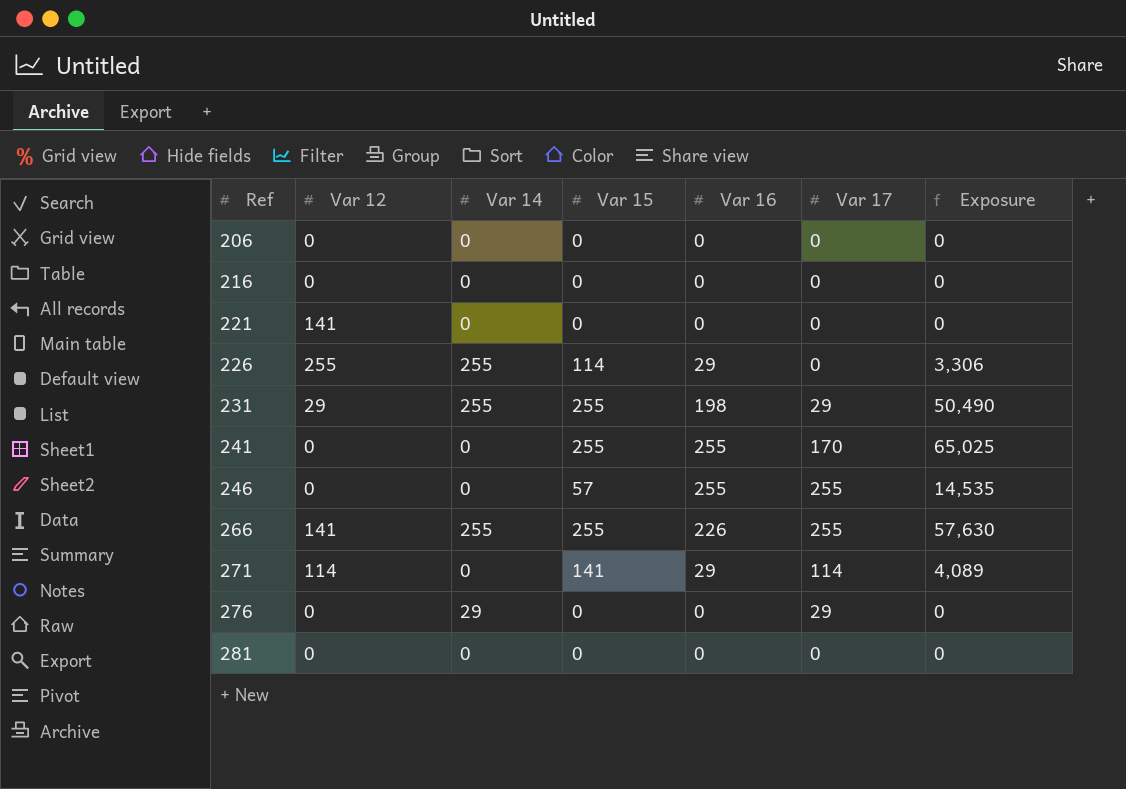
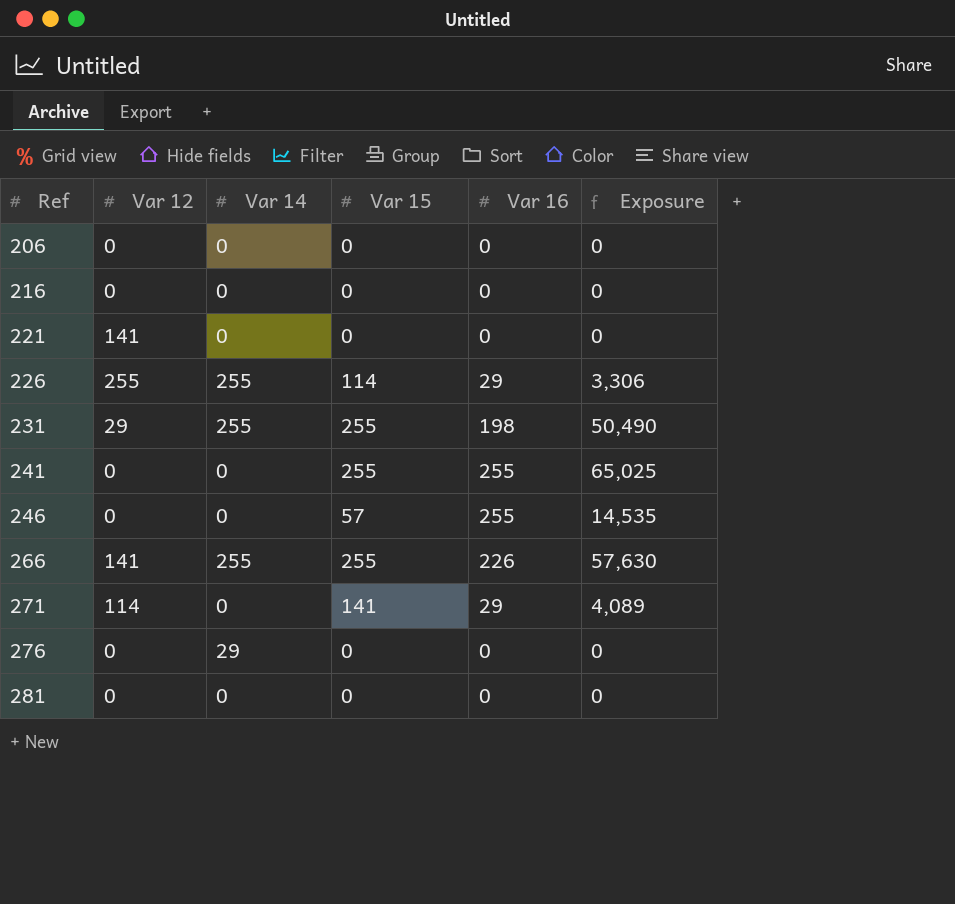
column Var 17 | position: 6 -> none

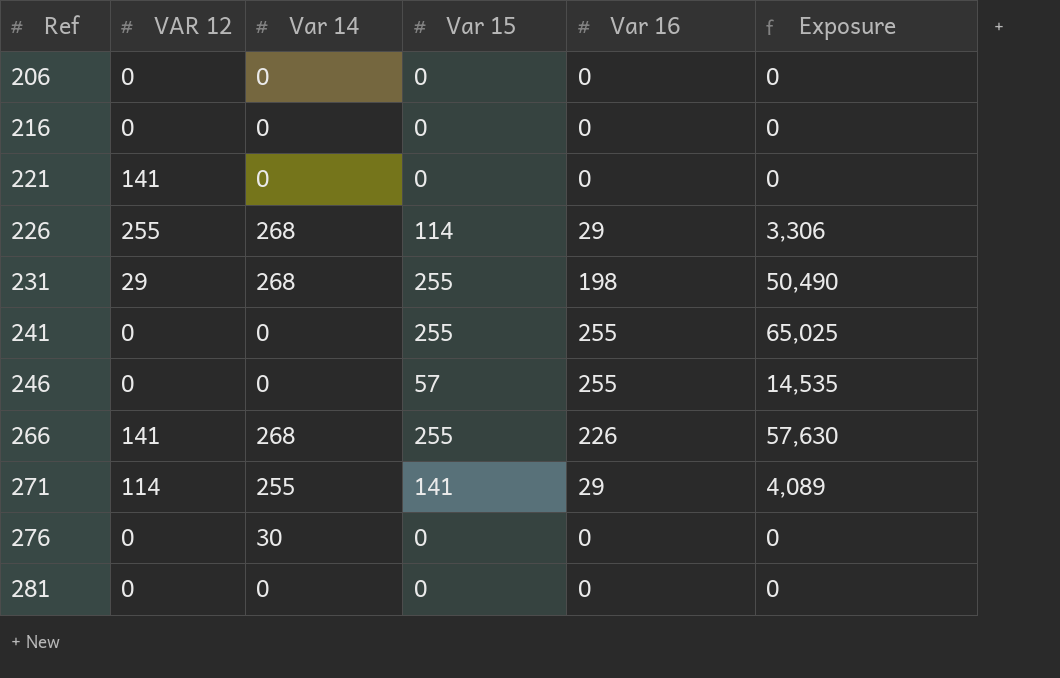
column name: Var 12 -> VAR 12
226 | Var 14: 255 -> 268
231 | Var 14: 255 -> 268
266 | Var 14: 255 -> 268
271 | Var 14: 0 -> 255
276 | Var 14: 29 -> 30

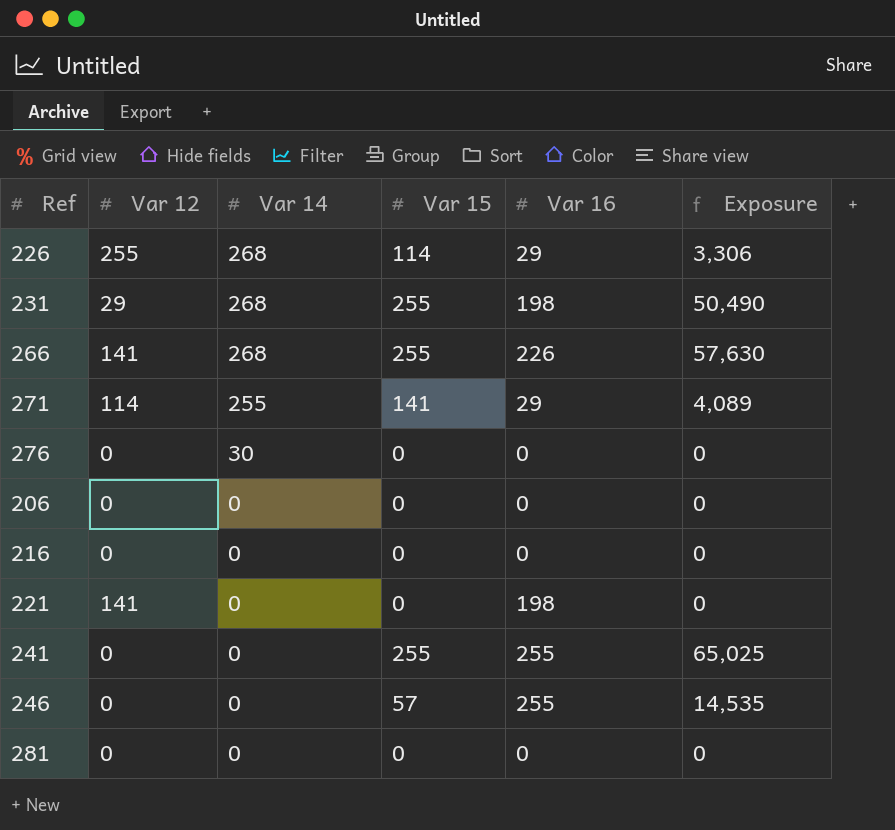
row order: Ref ascending -> Var 14 descending
column name: VAR 12 -> Var 12
221 | Var 16: 0 -> 198

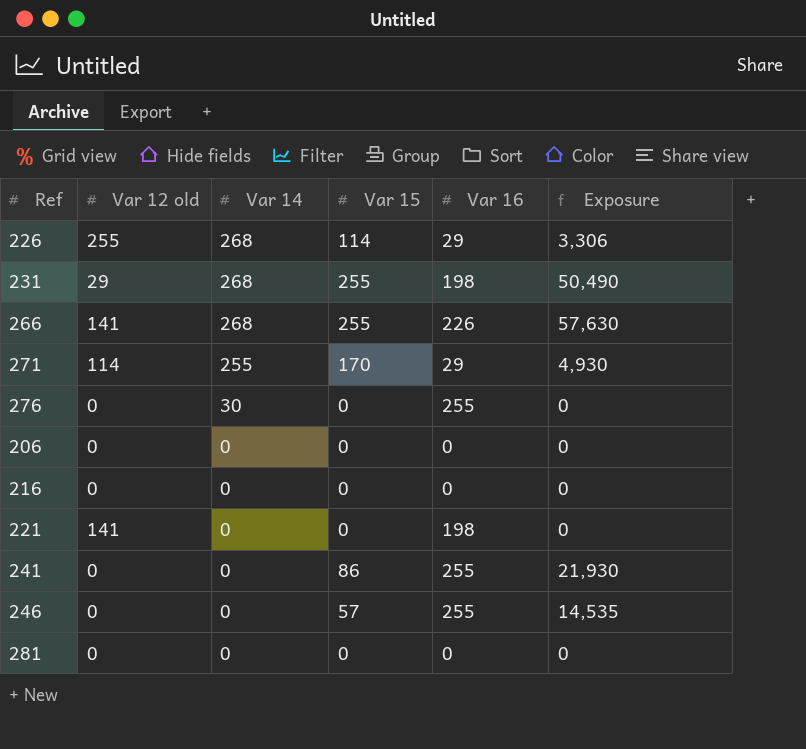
column name: Var 12 -> Var 12 old
271 | Var 15: 141 -> 170
271 | Exposure: 4,089 -> 4,930
276 | Var 16: 0 -> 255
241 | Var 15: 255 -> 86
241 | Exposure: 65,025 -> 21,930

